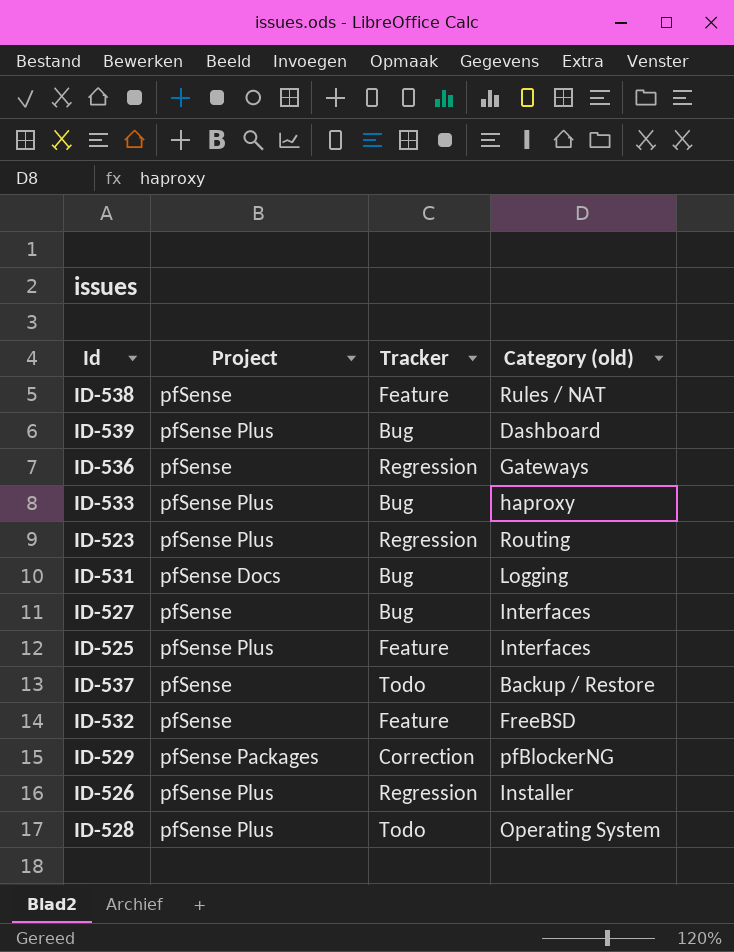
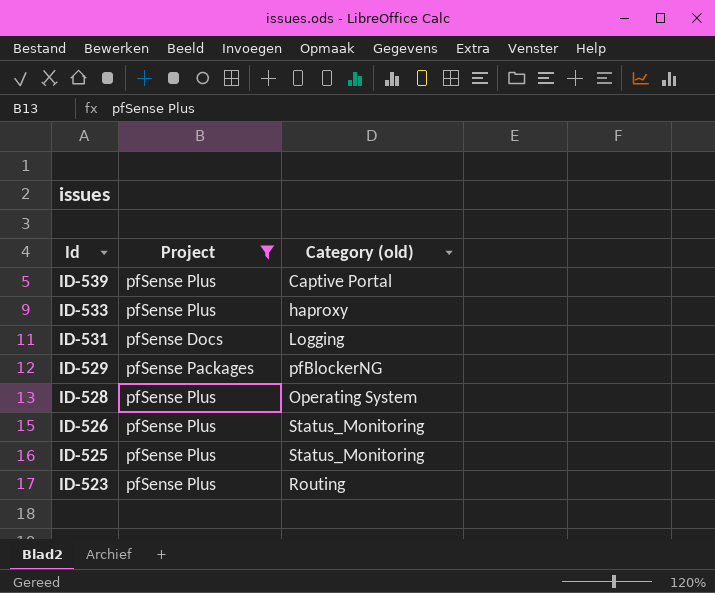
filter: none -> Project != pfSense
row order: none -> Id descending
column Tracker | position: 3 -> none
ID-539 | Category (old): Dashboard -> Captive Portal
ID-526 | Category (old): Installer -> Status_Monitoring
ID-525 | Category (old): Interfaces -> Status_Monitoring

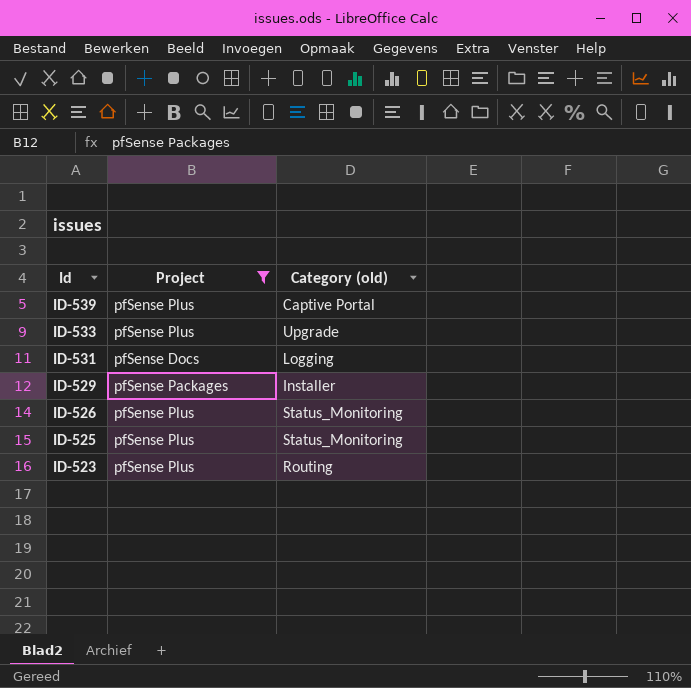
row ID-528: pfSense Plus | Operating System -> none
ID-533 | Category (old): haproxy -> Upgrade
ID-529 | Category (old): pfBlockerNG -> Installer

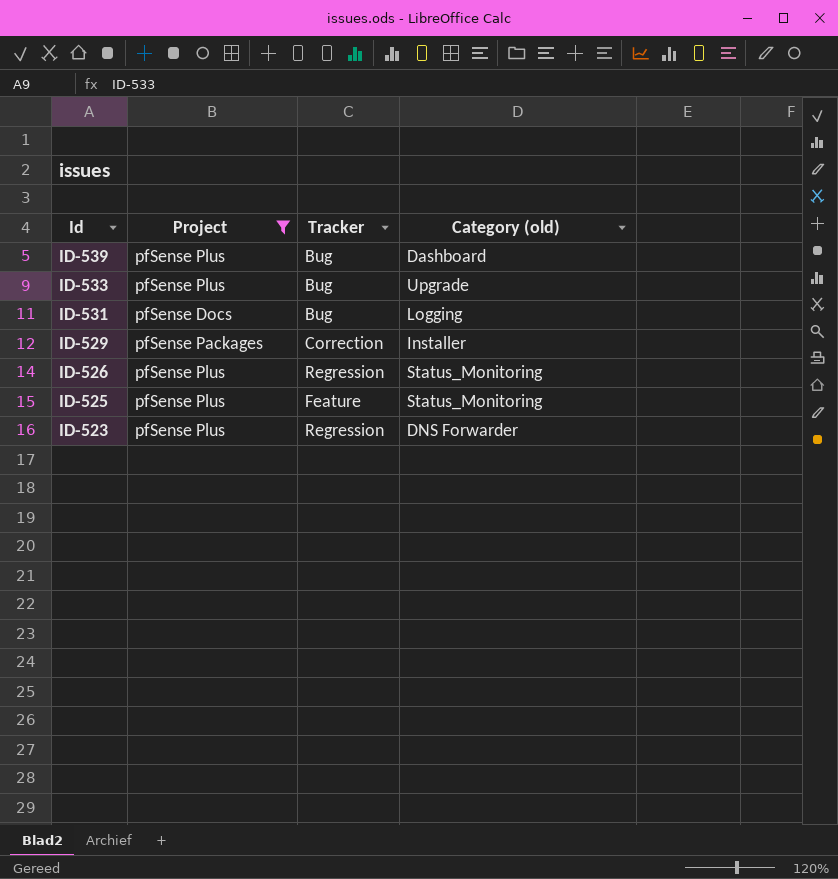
column Tracker | position: none -> 3
ID-539 | Category (old): Captive Portal -> Dashboard
ID-523 | Category (old): Routing -> DNS Forwarder

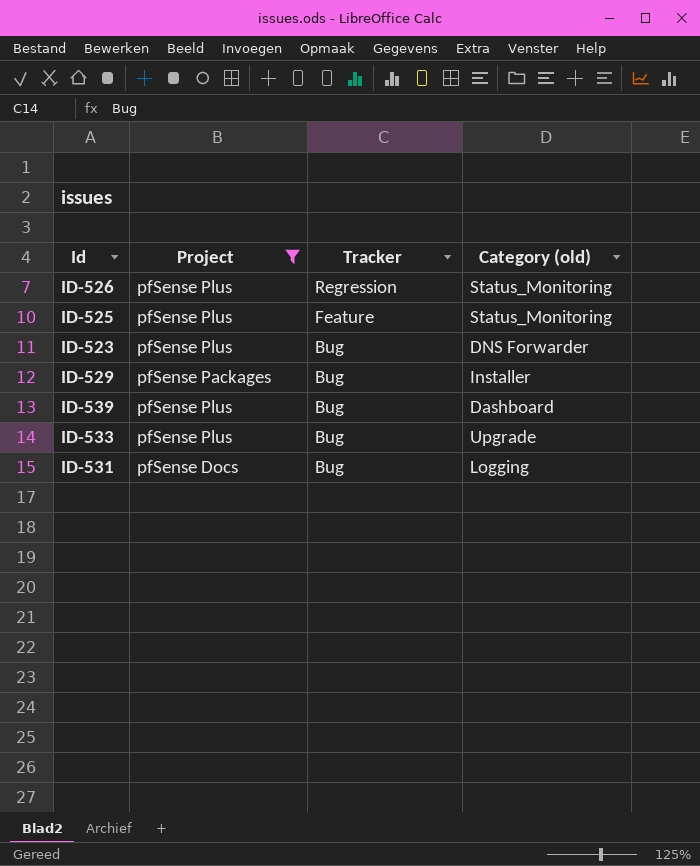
row order: Id descending -> Tracker descending
ID-523 | Tracker: Regression -> Bug
ID-529 | Tracker: Correction -> Bug

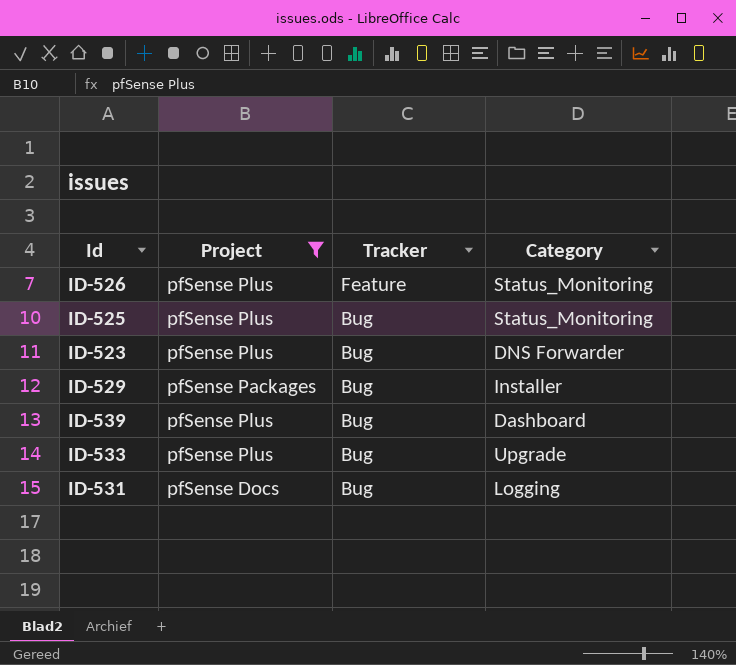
column name: Category (old) -> Category
ID-526 | Tracker: Regression -> Feature
ID-525 | Tracker: Feature -> Bug

